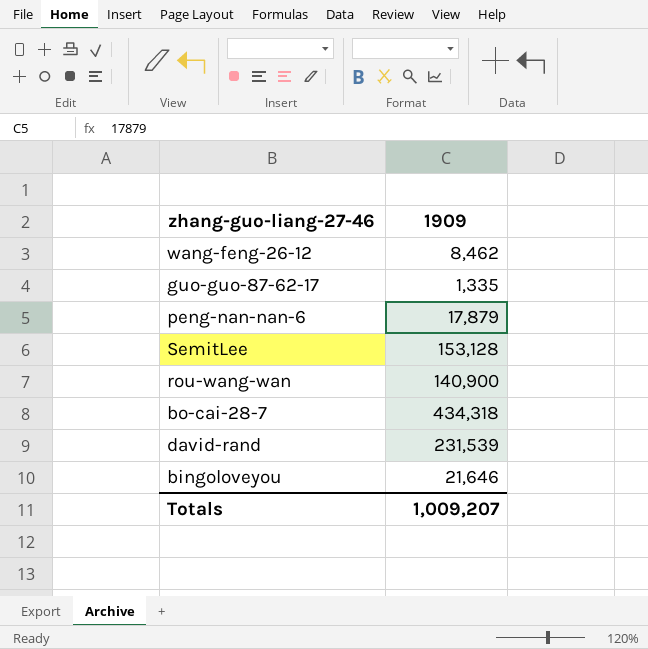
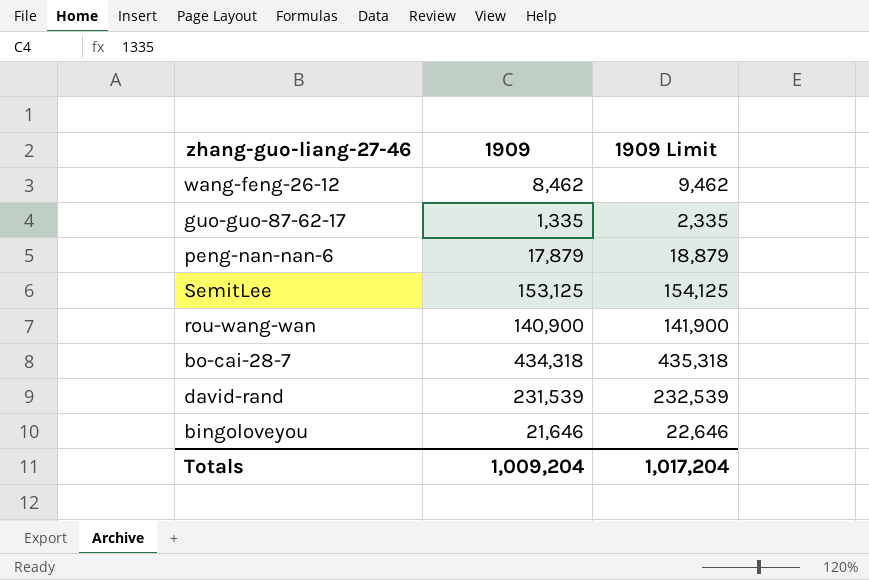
column 1909 Limit | formula: none -> [1909] + 1000
SemitLee | 1909: 153,128 -> 153,125
Totals | 1909: 1,009,207 -> 1,009,204

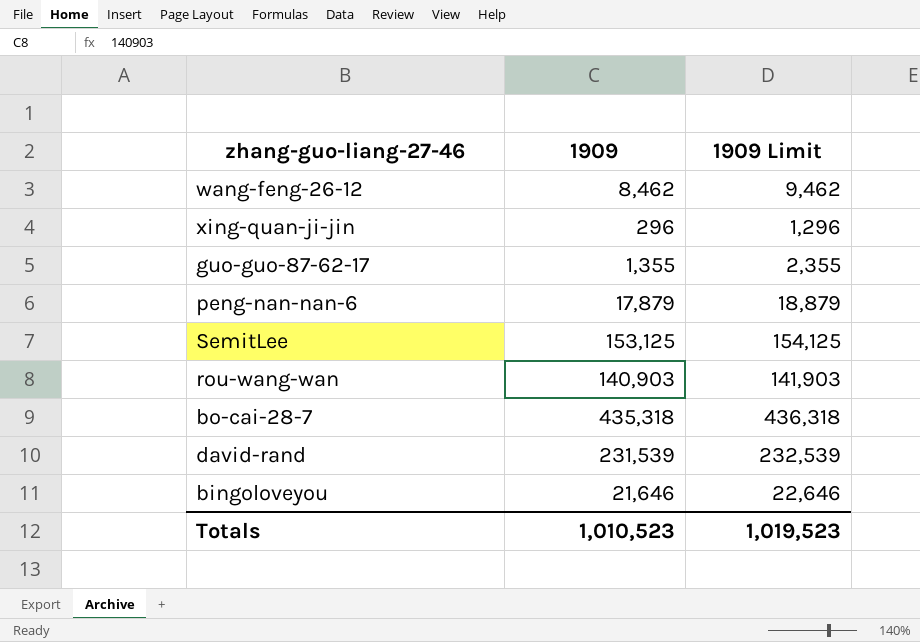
row xing-quan-ji-jin: none -> 296 | 1,296
guo-guo-87-62-17 | 1909: 1,335 -> 1,355
guo-guo-87-62-17 | 1909 Limit: 2,335 -> 2,355
rou-wang-wan | 1909: 140,900 -> 140,903
rou-wang-wan | 1909 Limit: 141,900 -> 141,903
bo-cai-28-7 | 1909: 434,318 -> 435,318
bo-cai-28-7 | 1909 Limit: 435,318 -> 436,318
Totals | 1909: 1,009,204 -> 1,010,523
Totals | 1909 Limit: 1,017,204 -> 1,019,523

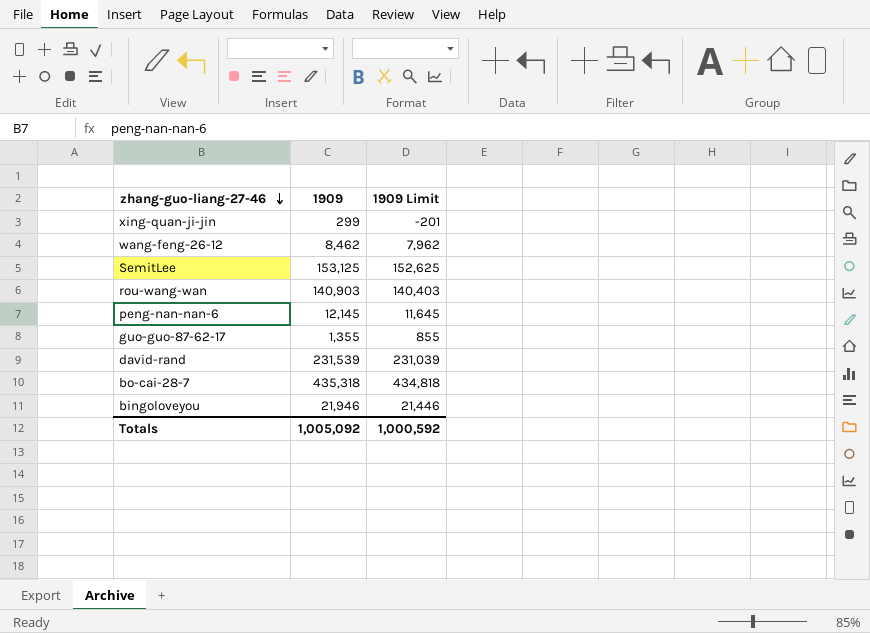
row order: none -> zhang-guo-liang-27-46 descending
column 1909 Limit | formula: [1909] + 1000 -> [1909] - 500
xing-quan-ji-jin | 1909: 296 -> 299
peng-nan-nan-6 | 1909: 17,879 -> 12,145
bingoloveyou | 1909: 21,646 -> 21,946
Totals | 1909: 1,010,523 -> 1,005,092
Totals | 1909 Limit: 1,019,523 -> 1,000,592

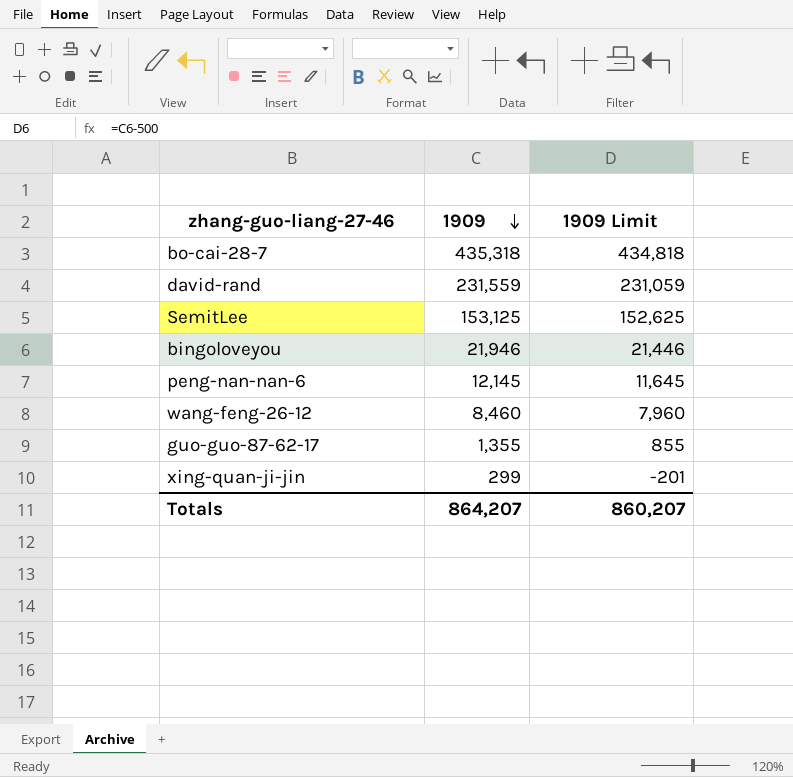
row order: zhang-guo-liang-27-46 descending -> 1909 descending
row rou-wang-wan: 140,903 | 140,403 -> none
david-rand | 1909: 231,539 -> 231,559
david-rand | 1909 Limit: 231,039 -> 231,059
wang-feng-26-12 | 1909: 8,462 -> 8,460
wang-feng-26-12 | 1909 Limit: 7,962 -> 7,960
Totals | 1909: 1,005,092 -> 864,207
Totals | 1909 Limit: 1,000,592 -> 860,207

